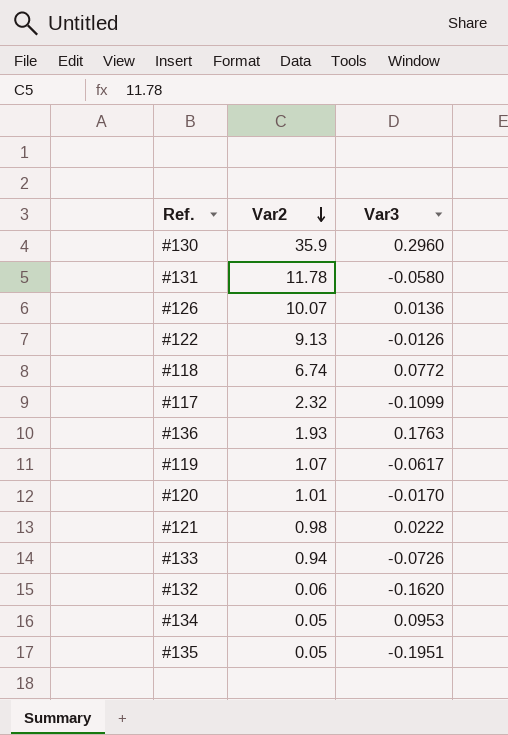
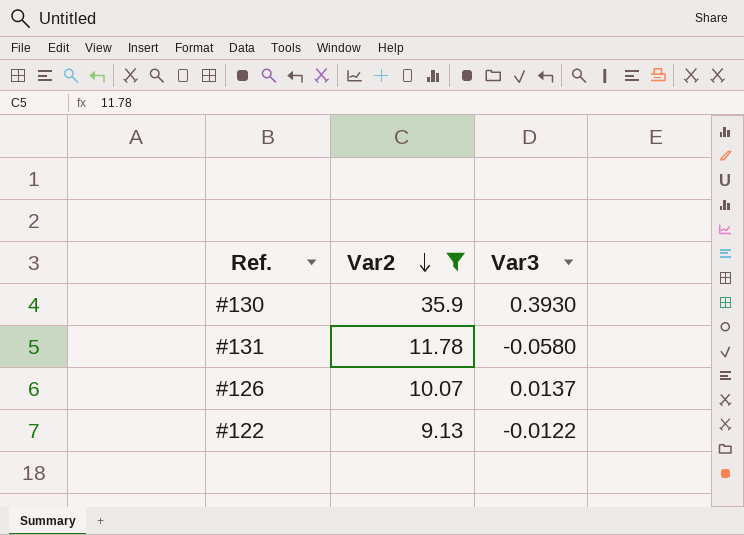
filter: none -> Var2 >= 9.13
#130 | Var3: 0.2960 -> 0.3930
#126 | Var3: 0.0136 -> 0.0137
#122 | Var3: -0.0126 -> -0.0122

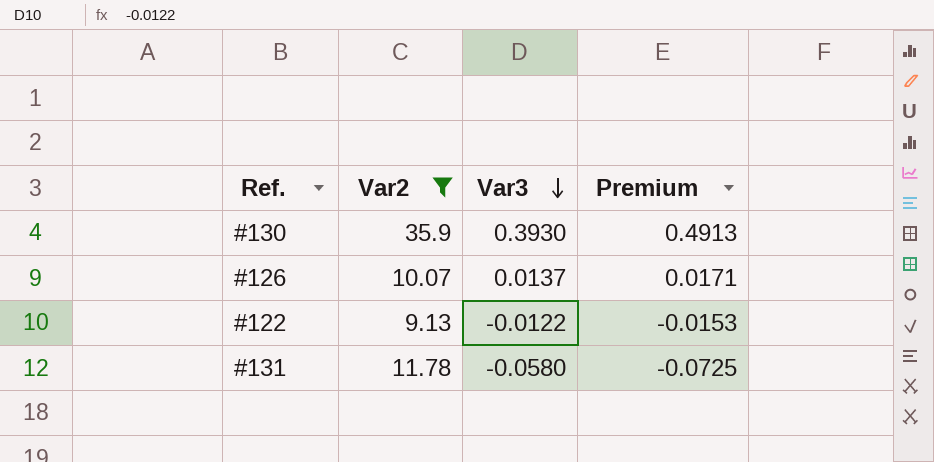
row order: Var2 descending -> Var3 descending
column Premium | formula: none -> [Var3] * 1.25

